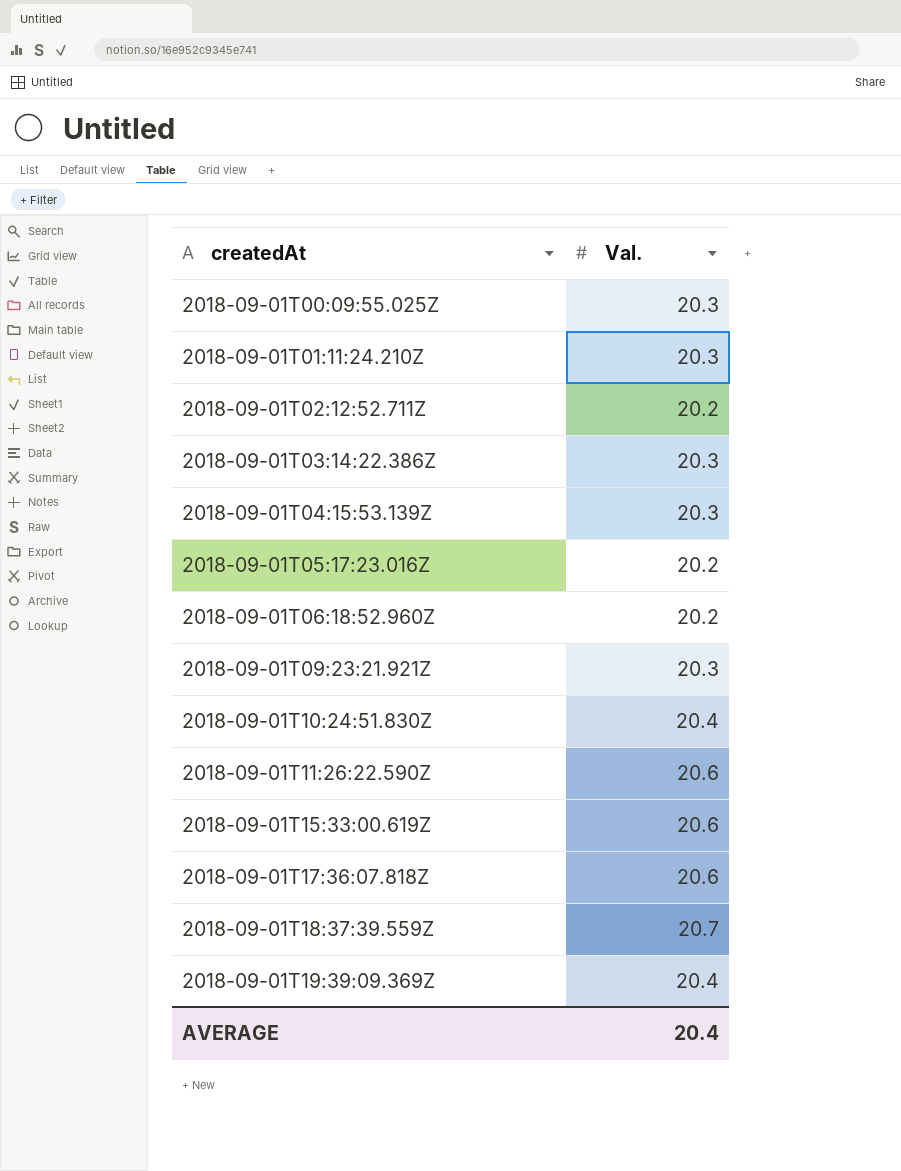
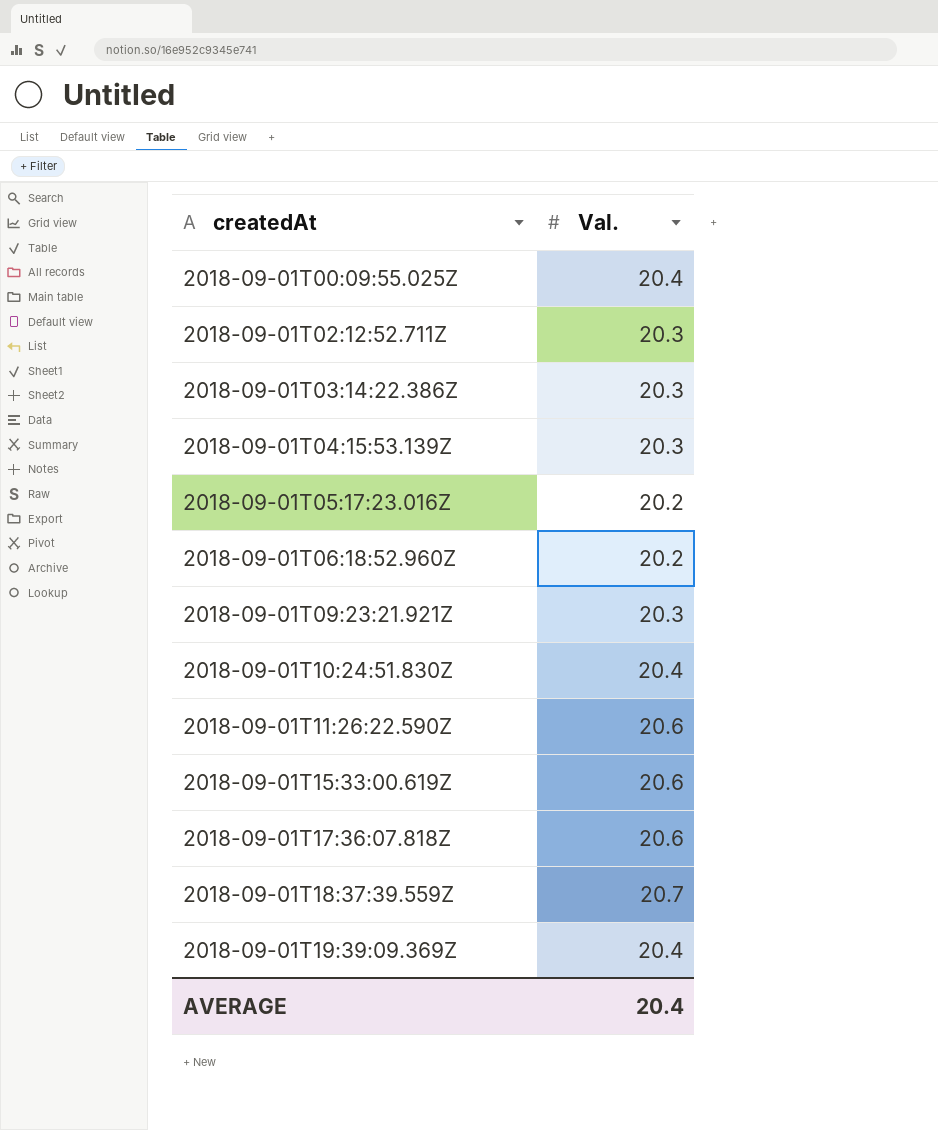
row 2018-09-01T01:11:24.210Z: 20.3 -> none
2018-09-01T00:09:55.025Z | Val.: 20.3 -> 20.4
2018-09-01T02:12:52.711Z | Val.: 20.2 -> 20.3

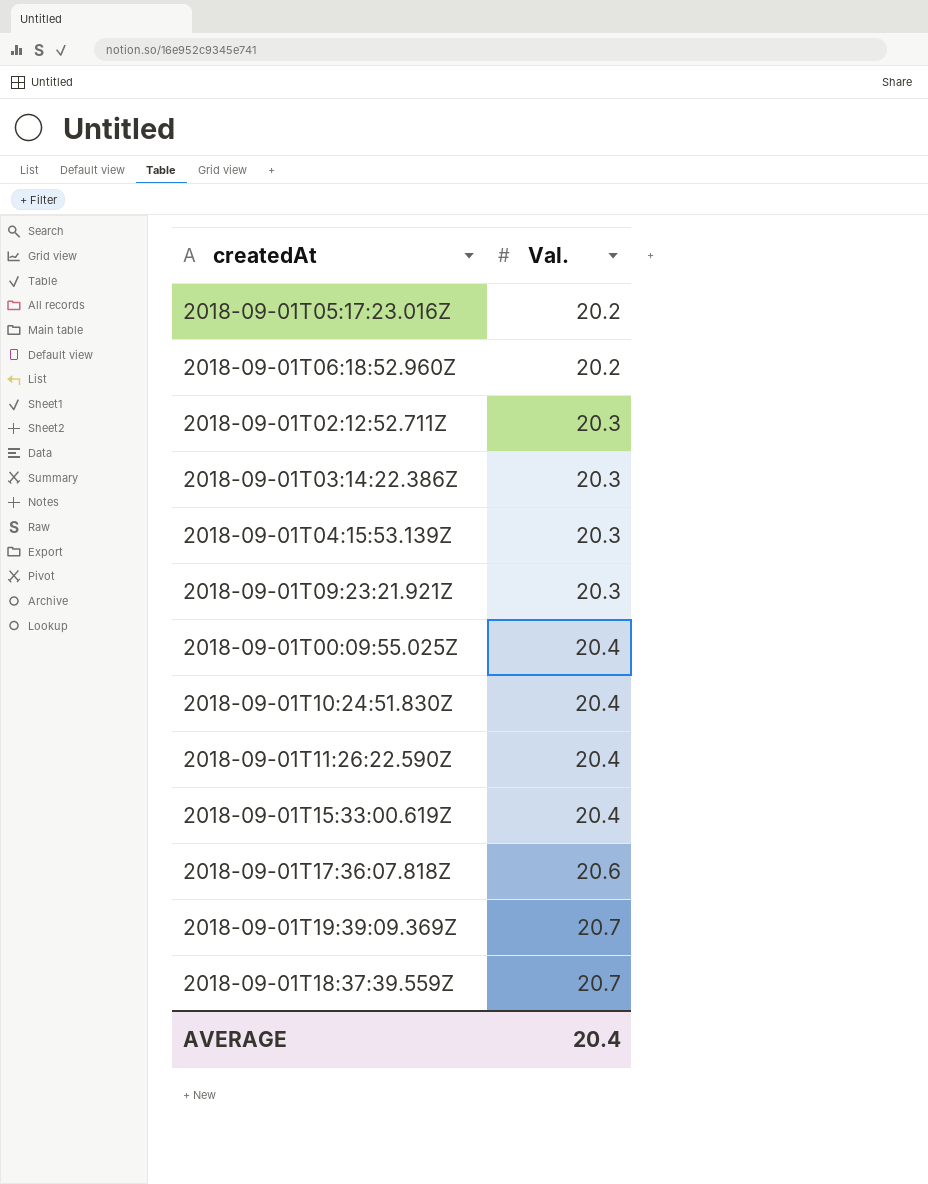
row order: createdAt ascending -> Val. ascending
2018-09-01T11:26:22.590Z | Val.: 20.6 -> 20.4
2018-09-01T15:33:00.619Z | Val.: 20.6 -> 20.4
2018-09-01T19:39:09.369Z | Val.: 20.4 -> 20.7

